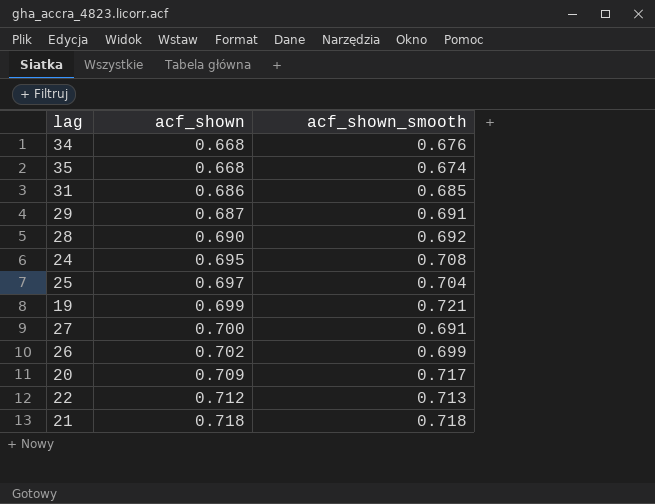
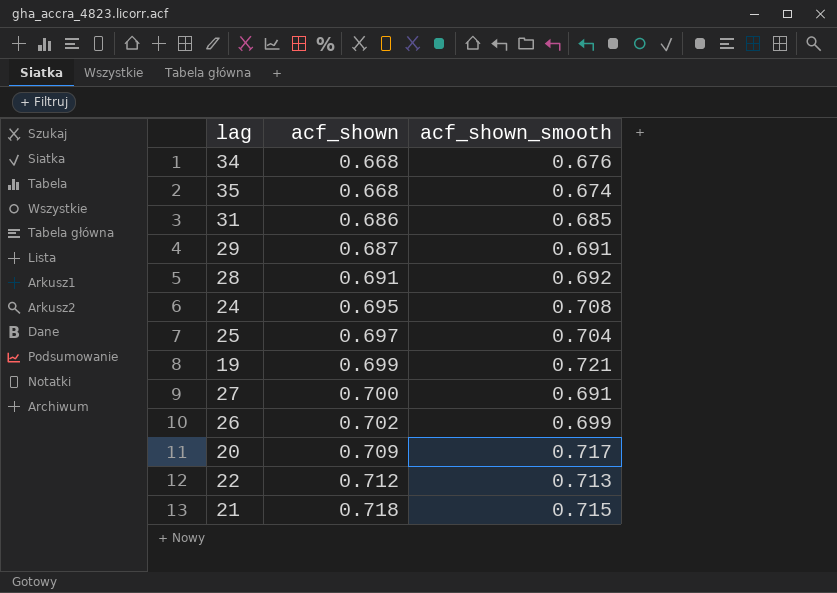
28 | acf_shown: 0.690 -> 0.691
21 | acf_shown_smooth: 0.718 -> 0.715

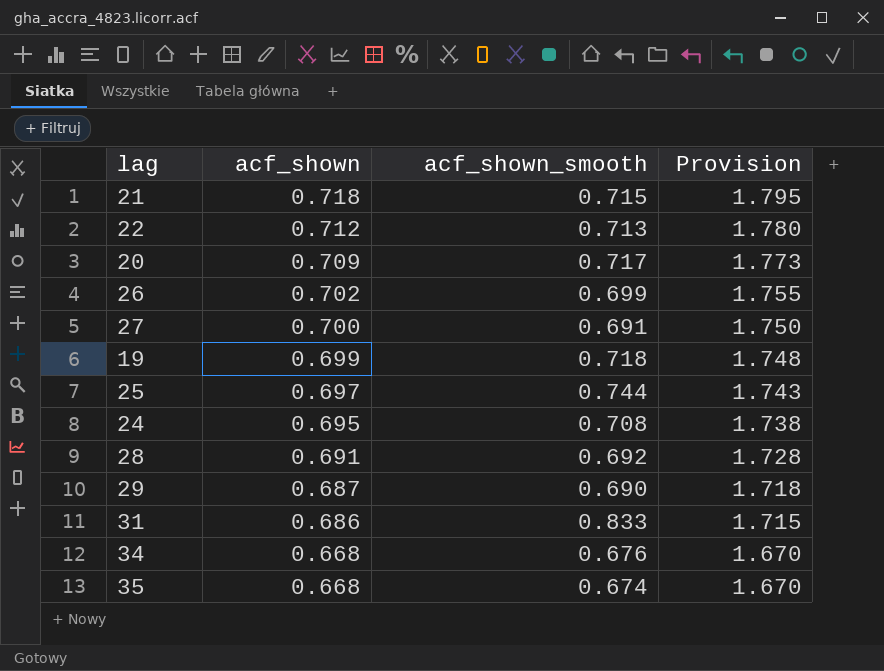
row order: acf_shown ascending -> acf_shown descending
column Provision | formula: none -> [acf_shown] * 2.5
19 | acf_shown_smooth: 0.721 -> 0.718
25 | acf_shown_smooth: 0.704 -> 0.744
29 | acf_shown_smooth: 0.691 -> 0.690
31 | acf_shown_smooth: 0.685 -> 0.833

